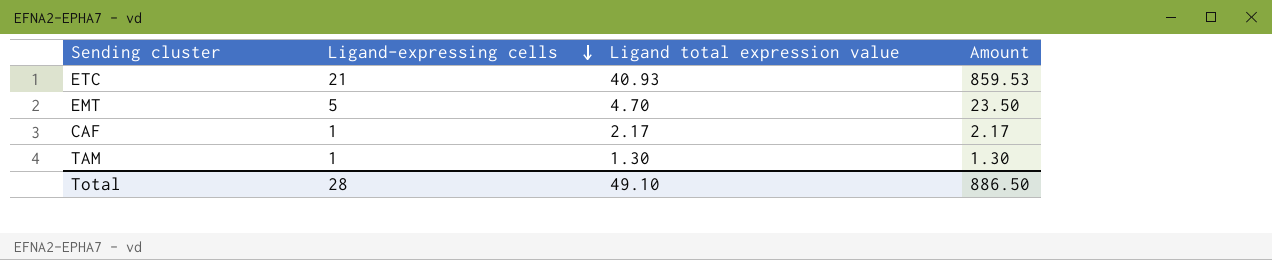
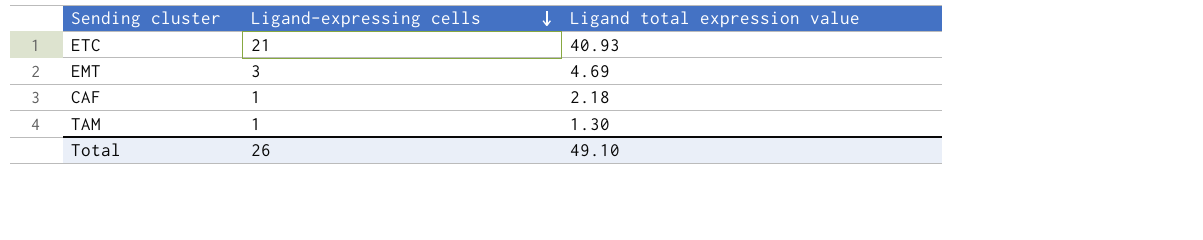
column Amount | formula: [Ligand-expressing cells] * [Ligand total expression value] -> none
EMT | Ligand-expressing cells: 5 -> 3
EMT | Ligand total expression value: 4.70 -> 4.69
CAF | Ligand total expression value: 2.17 -> 2.18
Total | Ligand-expressing cells: 28 -> 26

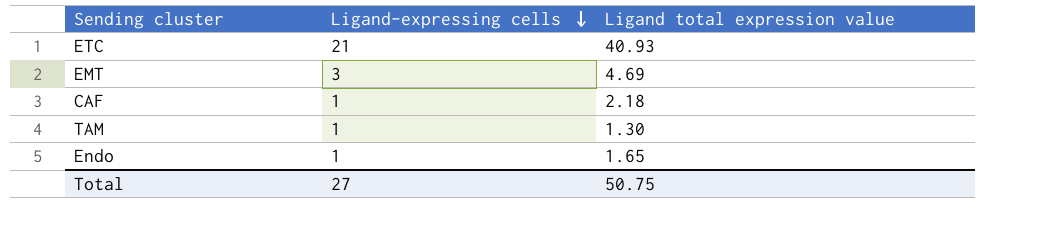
row Endo: none -> 1 | 1.65
Total | Ligand-expressing cells: 26 -> 27
Total | Ligand total expression value: 49.10 -> 50.75

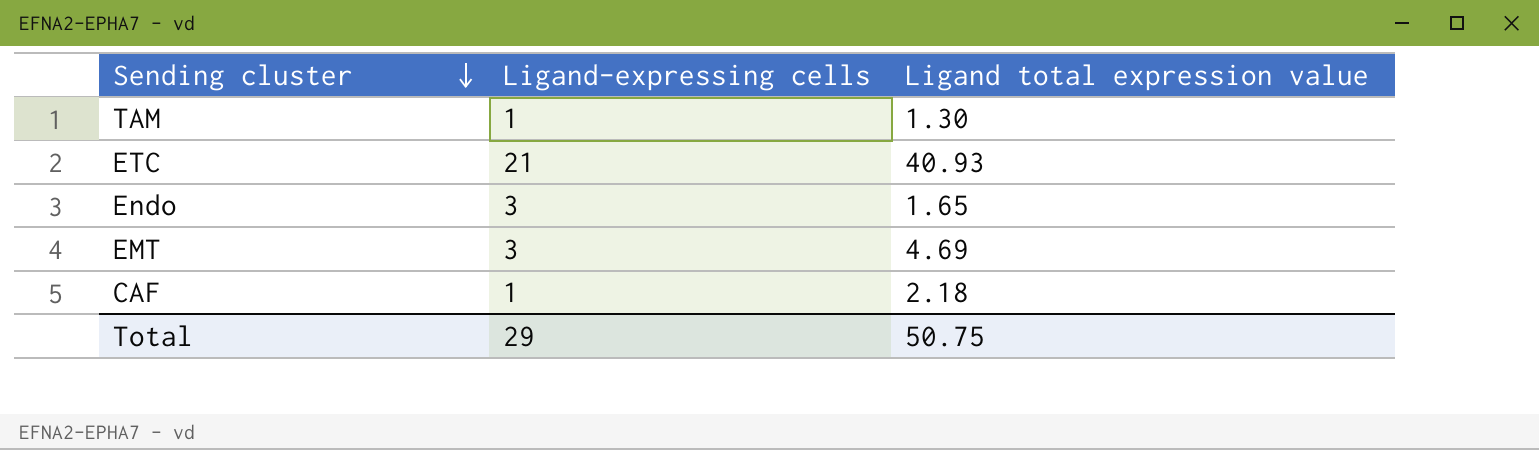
row order: Ligand-expressing cells descending -> Sending cluster descending
Endo | Ligand-expressing cells: 1 -> 3
Total | Ligand-expressing cells: 27 -> 29

